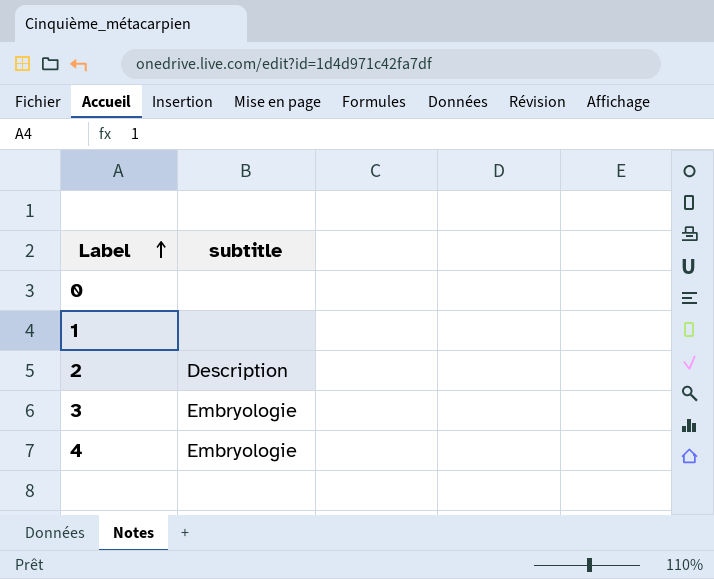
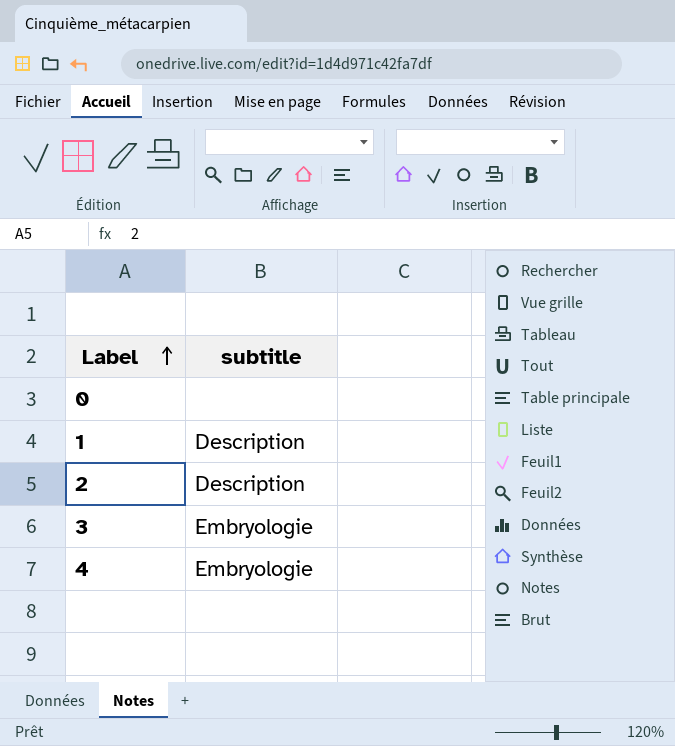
1 | subtitle: none -> Description

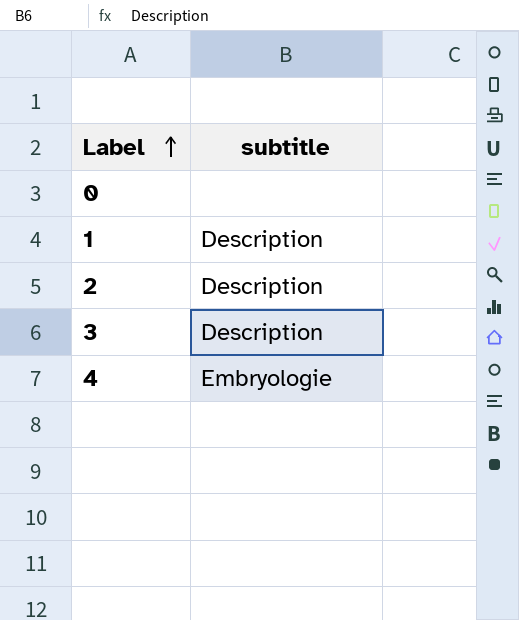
3 | subtitle: Embryologie -> Description

